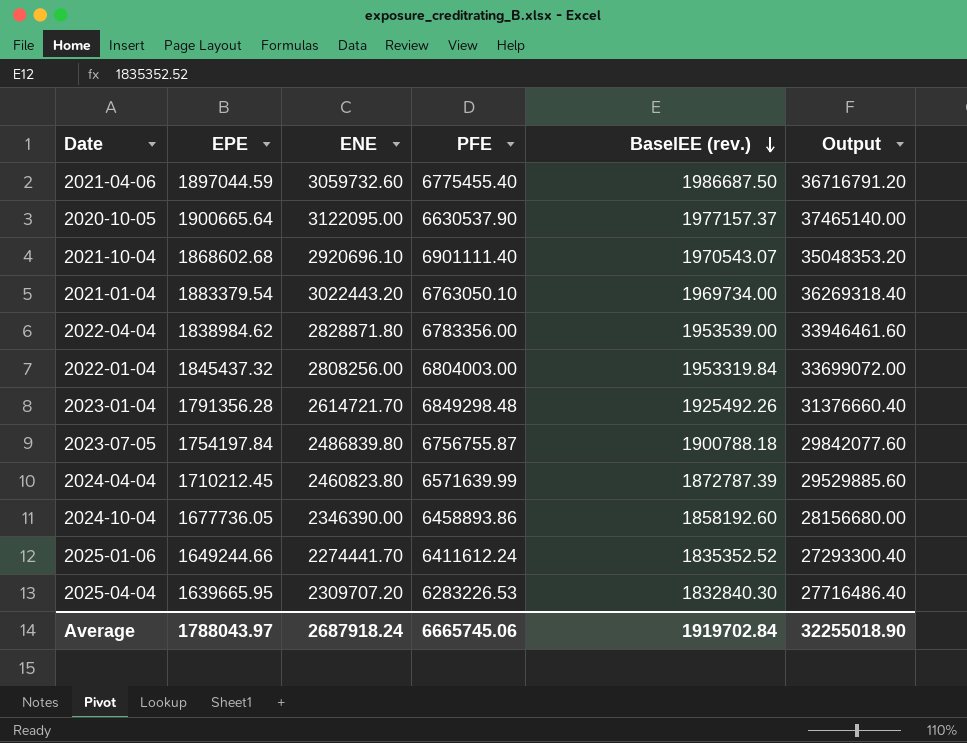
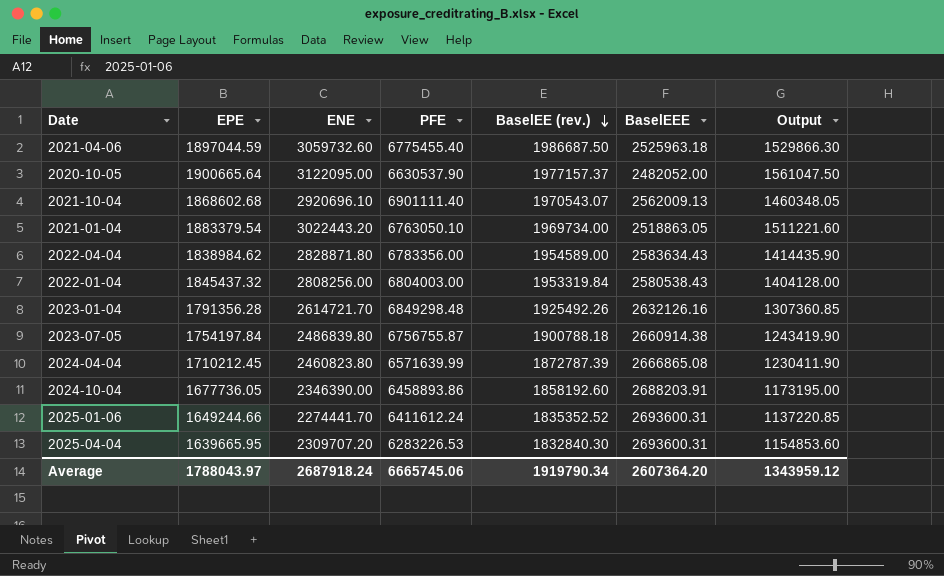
column BaselEEE | position: none -> 6
column Output | formula: [ENE] * 12 -> [ENE] * 0.5
2022-04-04 | BaselEE (rev.): 1953539.00 -> 1954589.00
Average | BaselEE (rev.): 1919702.84 -> 1919790.34
Average | Output: 32255018.90 -> 1343959.12

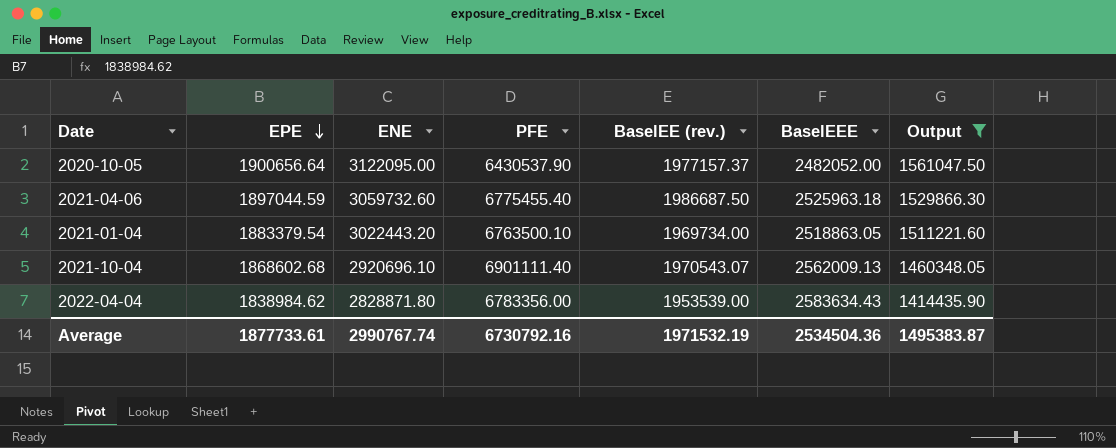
filter: none -> Output >= 1414435.90
row order: BaselEE (rev.) descending -> EPE descending
2020-10-05 | EPE: 1900665.64 -> 1900656.64
2020-10-05 | PFE: 6630537.90 -> 6430537.90
2021-01-04 | PFE: 6763050.10 -> 6763500.10
2022-04-04 | BaselEE (rev.): 1954589.00 -> 1953539.00
Average | EPE: 1788043.97 -> 1877733.61
Average | ENE: 2687918.24 -> 2990767.74
Average | PFE: 6665745.06 -> 6730792.16
Average | BaselEE (rev.): 1919790.34 -> 1971532.19
Average | BaselEEE: 2607364.20 -> 2534504.36
Average | Output: 1343959.12 -> 1495383.87

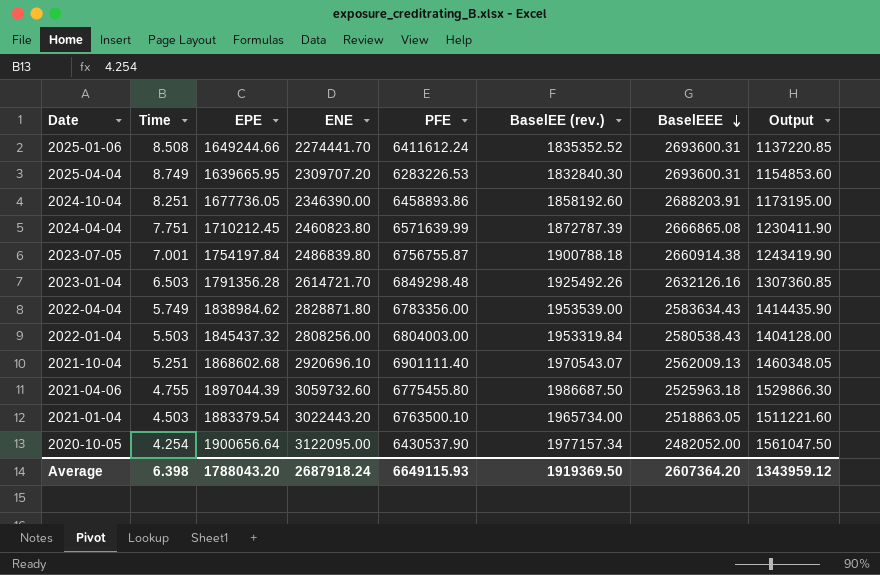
filter: Output >= 1414435.90 -> none
row order: EPE descending -> BaselEEE descending
column Time | position: none -> 2
2021-04-06 | EPE: 1897044.59 -> 1897044.39
2021-04-06 | PFE: 6775455.40 -> 6775455.80
2021-01-04 | BaselEE (rev.): 1969734.00 -> 1965734.00
2020-10-05 | BaselEE (rev.): 1977157.37 -> 1977157.34
Average | EPE: 1877733.61 -> 1788043.20
Average | ENE: 2990767.74 -> 2687918.24
Average | PFE: 6730792.16 -> 6649115.93
Average | BaselEE (rev.): 1971532.19 -> 1919369.50
Average | BaselEEE: 2534504.36 -> 2607364.20
Average | Output: 1495383.87 -> 1343959.12

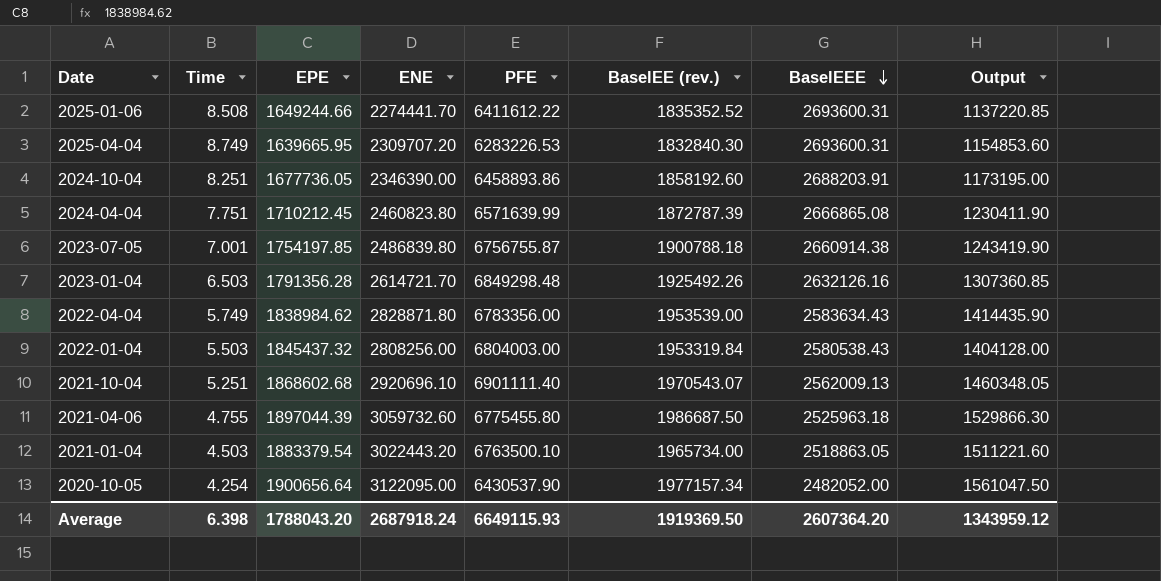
2025-01-06 | PFE: 6411612.24 -> 6411612.22
2023-07-05 | EPE: 1754197.84 -> 1754197.85

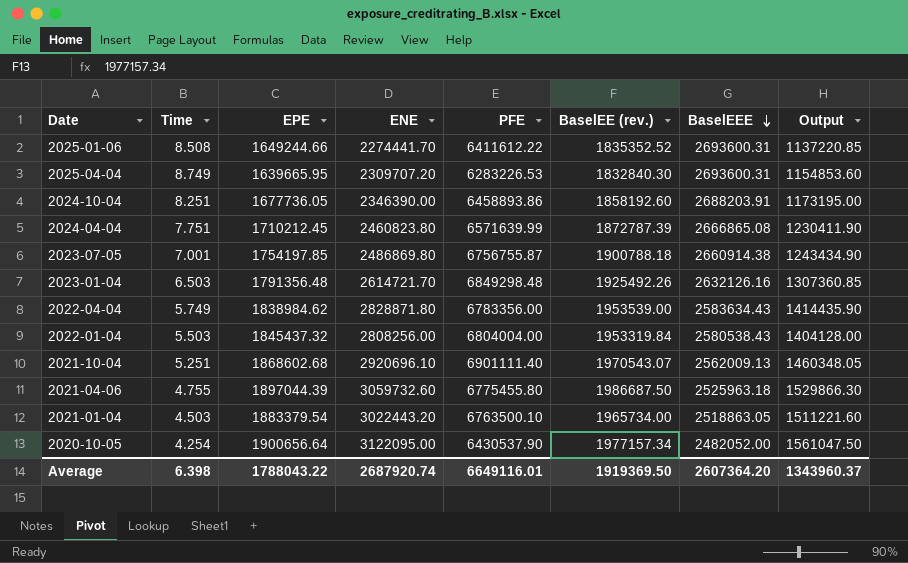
2023-07-05 | ENE: 2486839.80 -> 2486869.80
2023-07-05 | Output: 1243419.90 -> 1243434.90
2023-01-04 | EPE: 1791356.28 -> 1791356.48
2022-01-04 | PFE: 6804003.00 -> 6804004.00
Average | EPE: 1788043.20 -> 1788043.22
Average | ENE: 2687918.24 -> 2687920.74
Average | PFE: 6649115.93 -> 6649116.01
Average | Output: 1343959.12 -> 1343960.37

